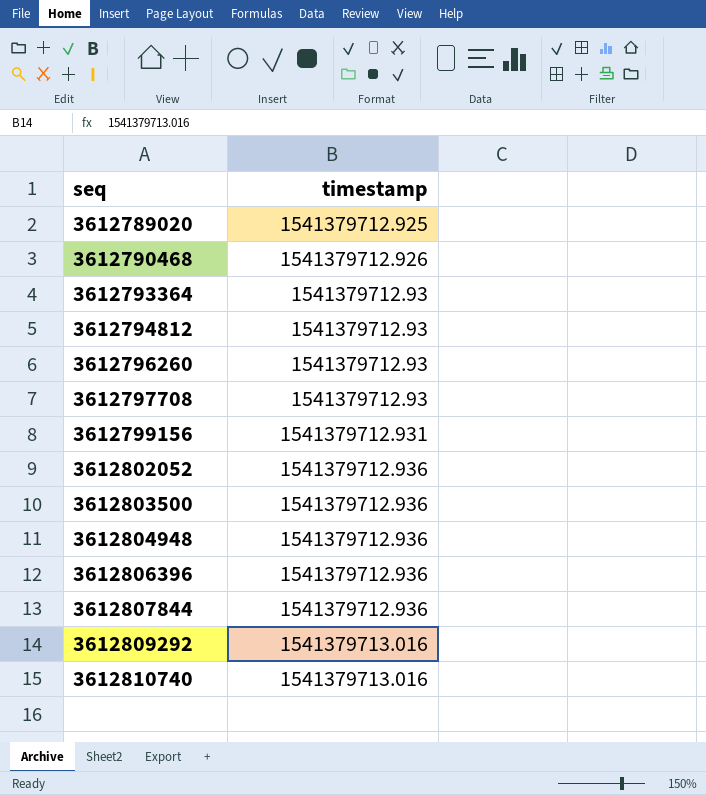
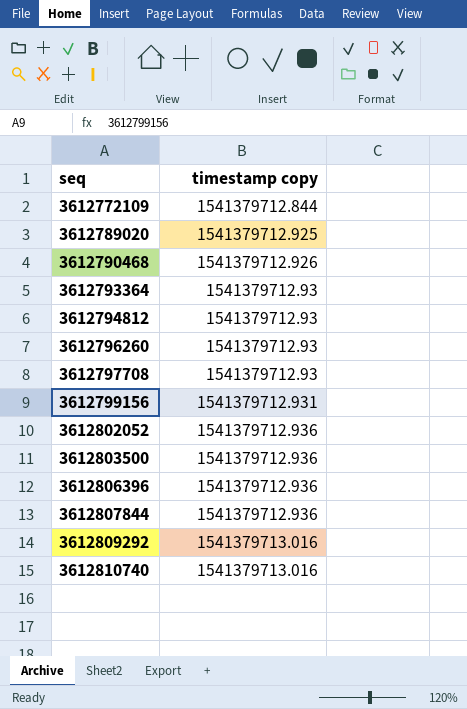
column name: timestamp -> timestamp copy
row 3612804948: 1541379712.936 -> none
row 3612772109: none -> 1541379712.844

